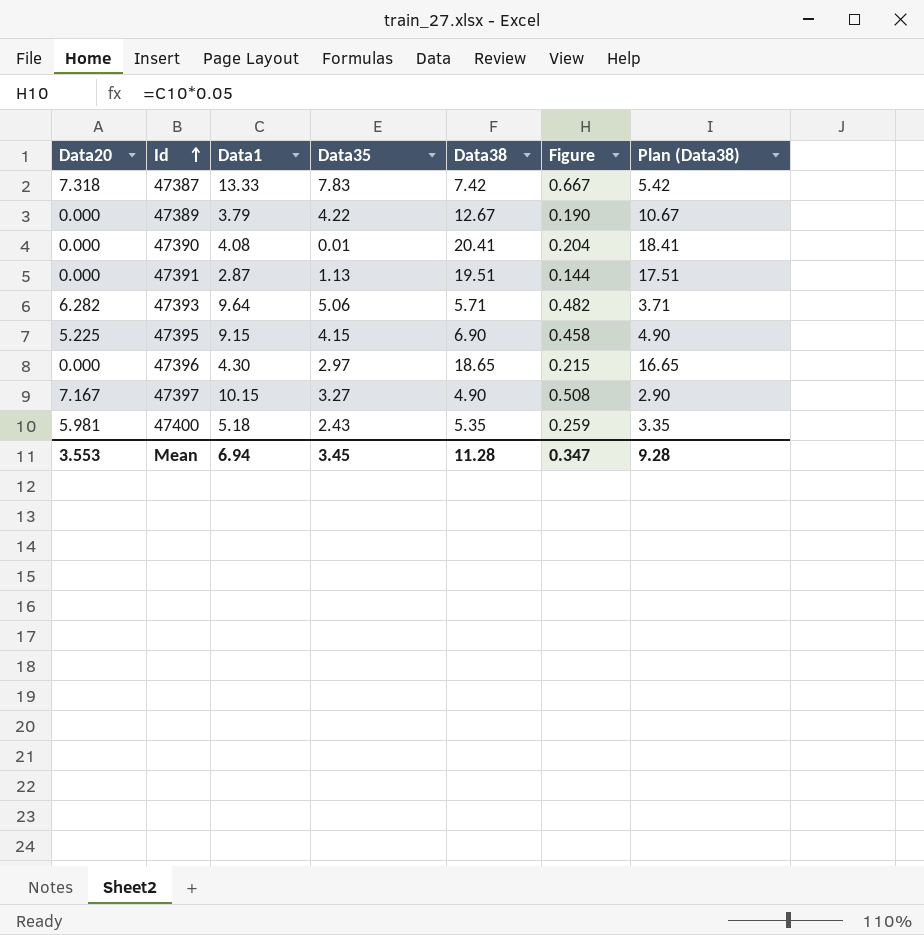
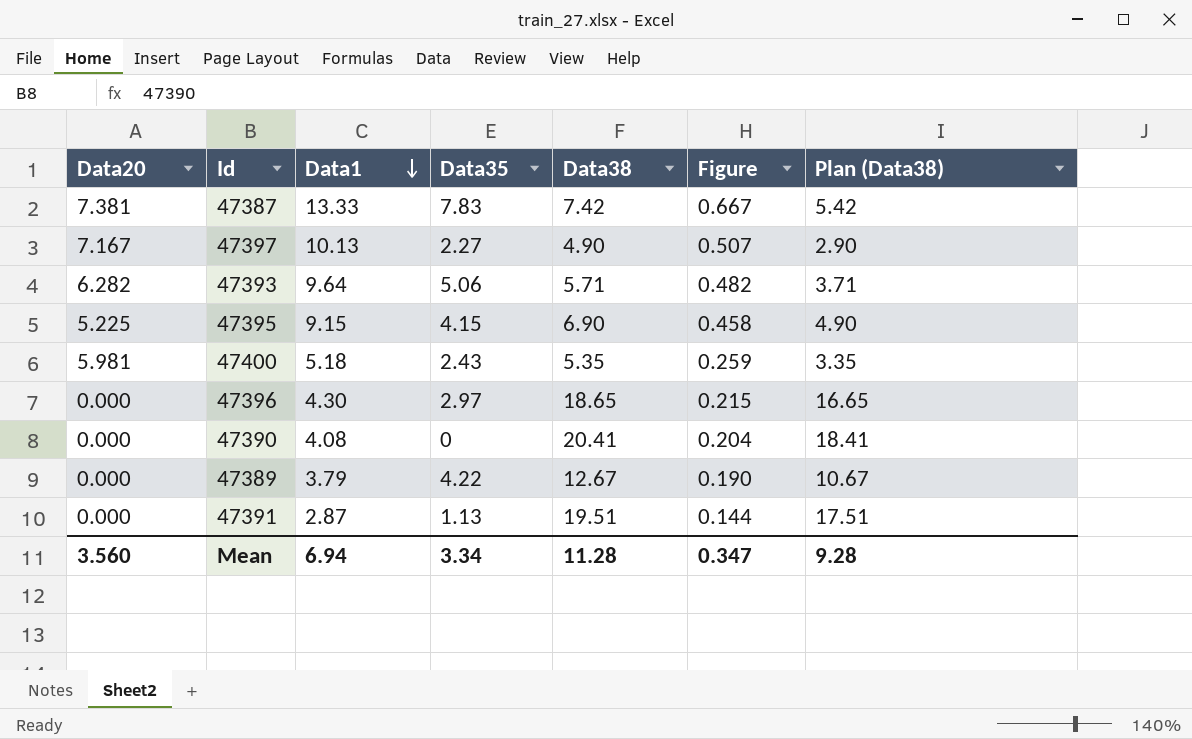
row order: Id ascending -> Data1 descending
47387 | Data20: 7.318 -> 7.381
47397 | Data1: 10.15 -> 10.13
47397 | Data35: 3.27 -> 2.27
47397 | Figure: 0.508 -> 0.507
47390 | Data35: 0.01 -> 0
Mean | Data20: 3.553 -> 3.560
Mean | Data35: 3.45 -> 3.34

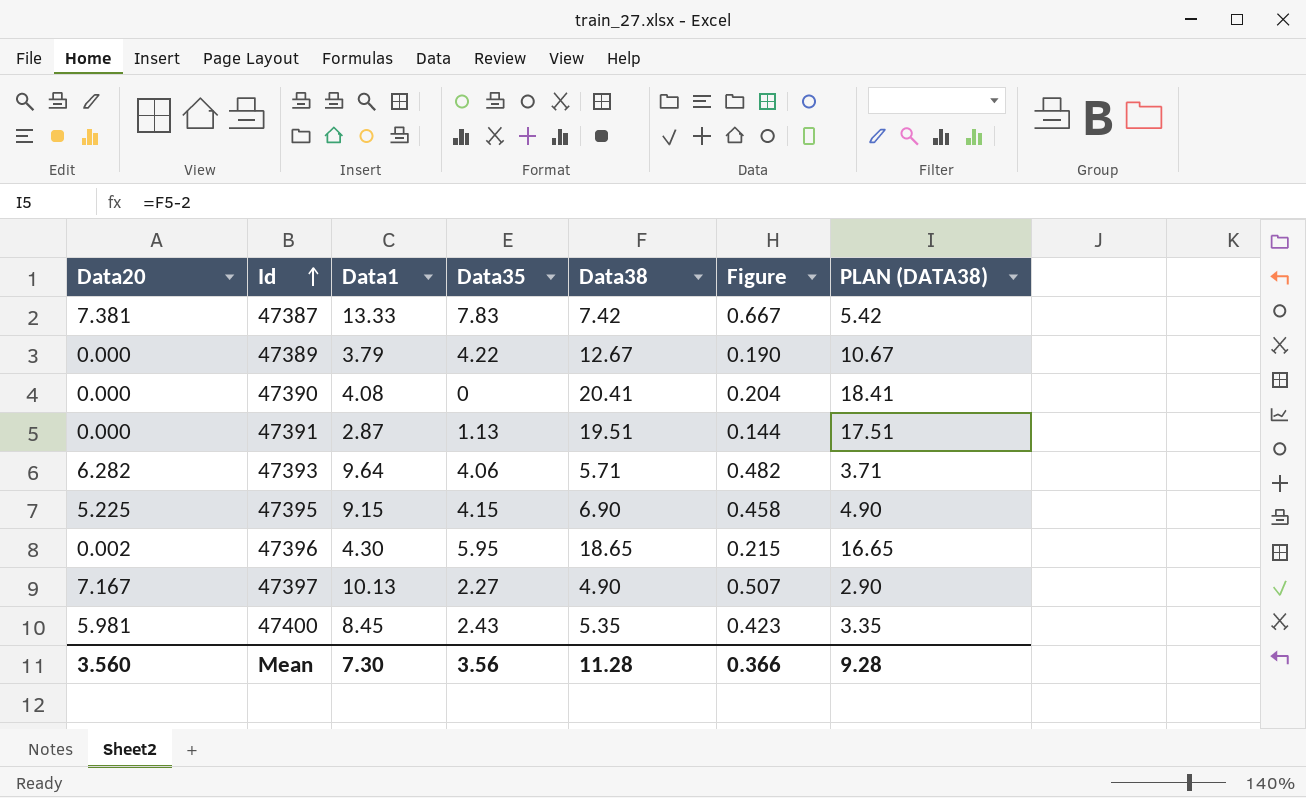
row order: Data1 descending -> Id ascending
column name: Plan (Data38) -> PLAN (DATA38)
47393 | Data35: 5.06 -> 4.06
47396 | Data20: 0.000 -> 0.002
47396 | Data35: 2.97 -> 5.95
47400 | Data1: 5.18 -> 8.45
47400 | Figure: 0.259 -> 0.423
Mean | Data1: 6.94 -> 7.30
Mean | Data35: 3.34 -> 3.56
Mean | Figure: 0.347 -> 0.366

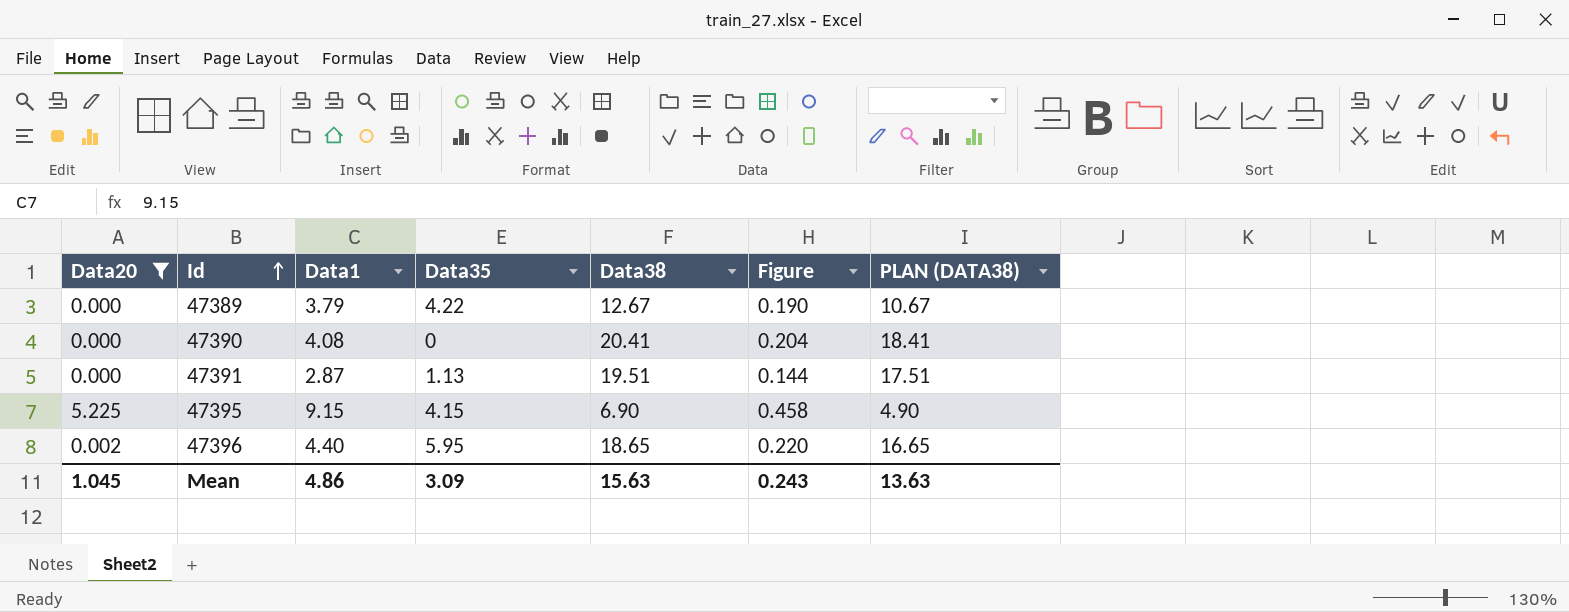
filter: none -> Data20 <= 5.225
47396 | Data1: 4.30 -> 4.40
47396 | Figure: 0.215 -> 0.220
Mean | Data20: 3.560 -> 1.045
Mean | Data1: 7.30 -> 4.86
Mean | Data35: 3.56 -> 3.09
Mean | Data38: 11.28 -> 15.63
Mean | Figure: 0.366 -> 0.243
Mean | PLAN (DATA38): 9.28 -> 13.63

